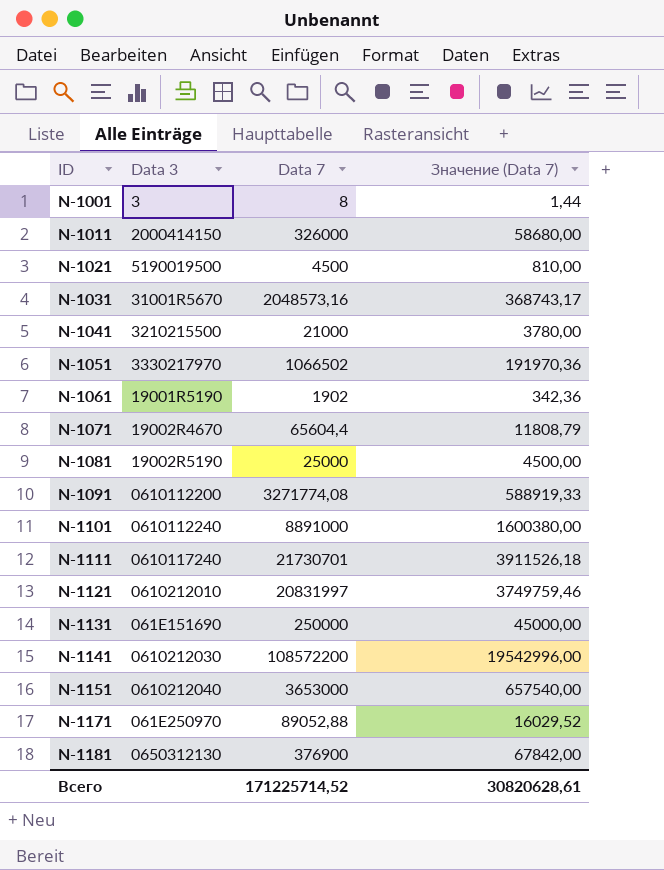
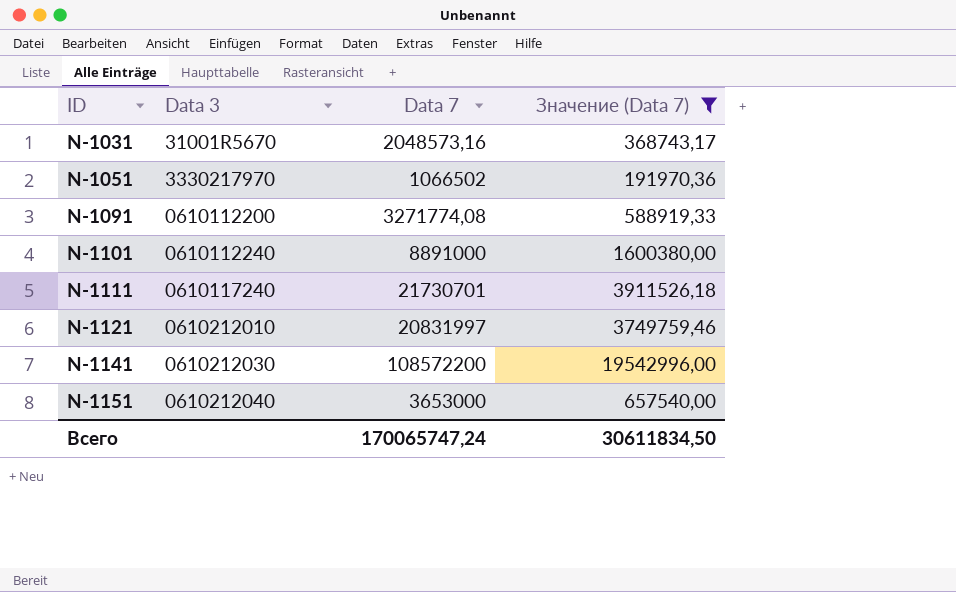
filter: none -> Значение (Data 7) >= 191970,36
Всего | Data 7: 171225714,52 -> 170065747,24
Всего | Значение (Data 7): 30820628,61 -> 30611834,50

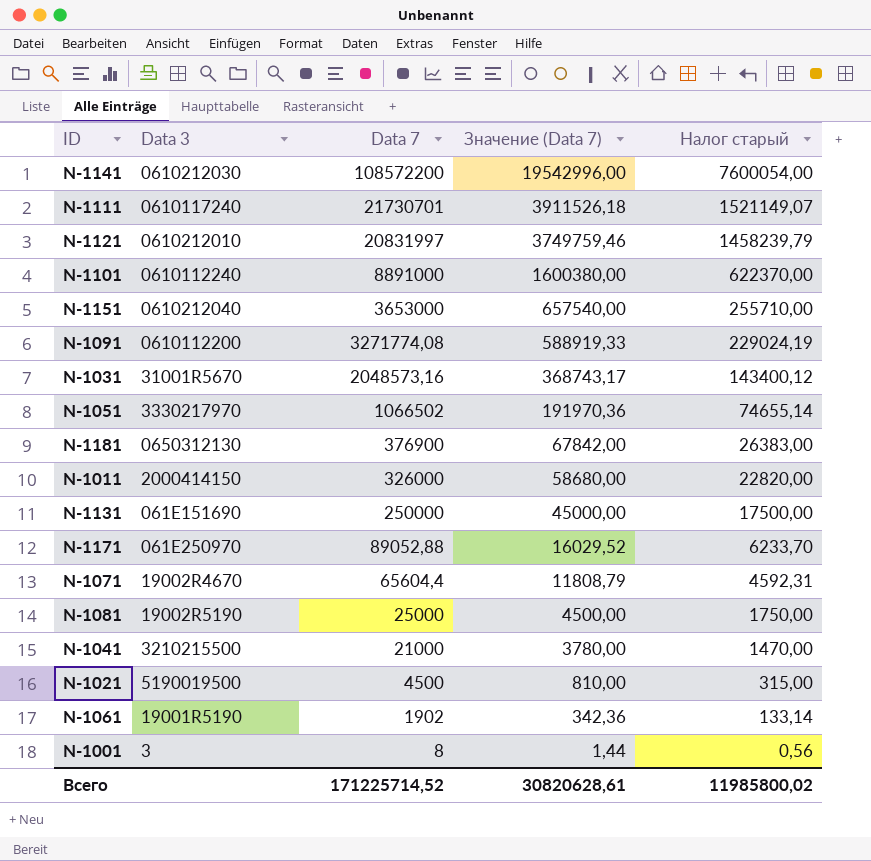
filter: Значение (Data 7) >= 191970,36 -> none
row order: ID ascending -> Data 7 descending
column Налог старый | formula: none -> [Data 7] * 0,07
Всего | Data 7: 170065747,24 -> 171225714,52
Всего | Значение (Data 7): 30611834,50 -> 30820628,61

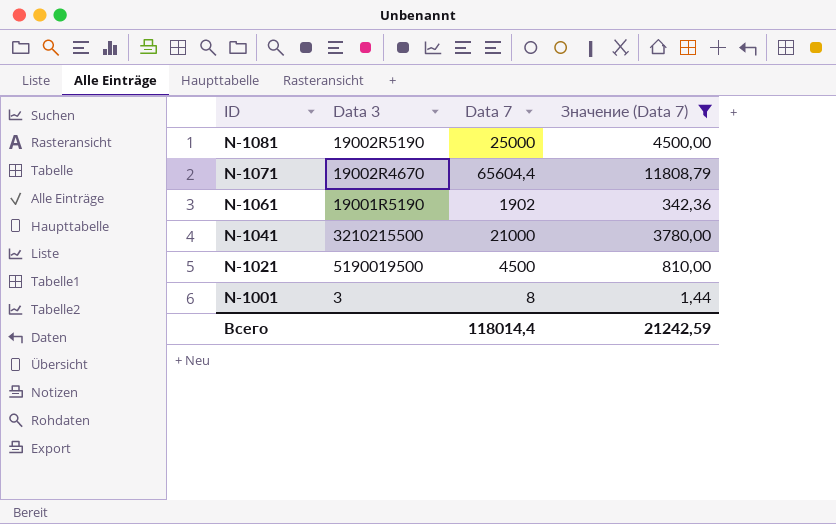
filter: none -> Значение (Data 7) <= 11808,79
row order: Data 7 descending -> ID descending
column Налог старый | formula: [Data 7] * 0,07 -> none
Всего | Data 7: 171225714,52 -> 118014,4
Всего | Значение (Data 7): 30820628,61 -> 21242,59

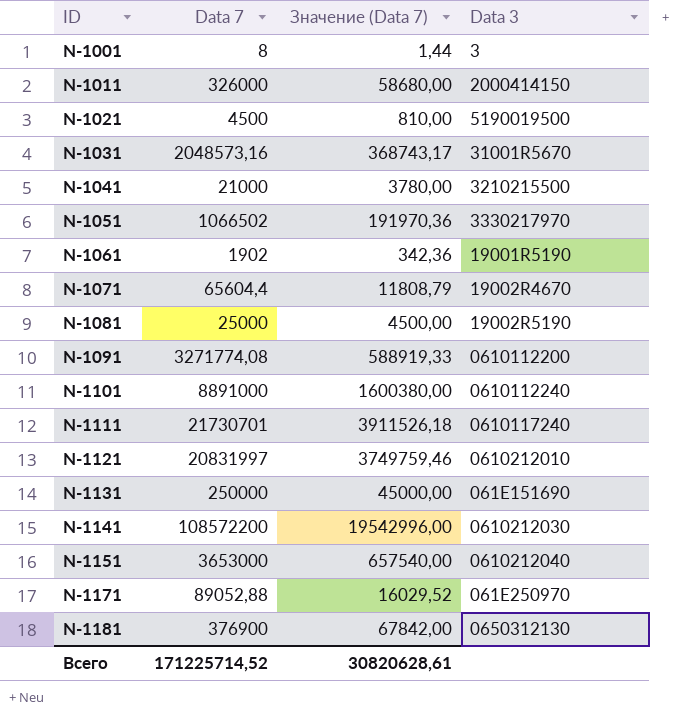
filter: Значение (Data 7) <= 11808,79 -> none
row order: ID descending -> ID ascending
column Data 3 | position: 2 -> 4
Всего | Data 7: 118014,4 -> 171225714,52
Всего | Значение (Data 7): 21242,59 -> 30820628,61

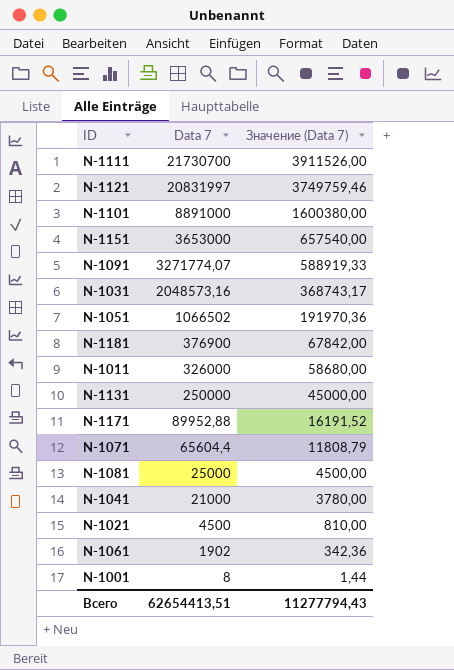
row order: ID ascending -> Data 7 descending
column Data 3 | position: 4 -> none
row N-1141: 108572200 | 19542996,00 | 0610212030 -> none
N-1111 | Data 7: 21730701 -> 21730700
N-1111 | Значение (Data 7): 3911526,18 -> 3911526,00
N-1091 | Data 7: 3271774,08 -> 3271774,07
N-1171 | Data 7: 89052,88 -> 89952,88
N-1171 | Значение (Data 7): 16029,52 -> 16191,52
Всего | Data 7: 171225714,52 -> 62654413,51
Всего | Значение (Data 7): 30820628,61 -> 11277794,43

